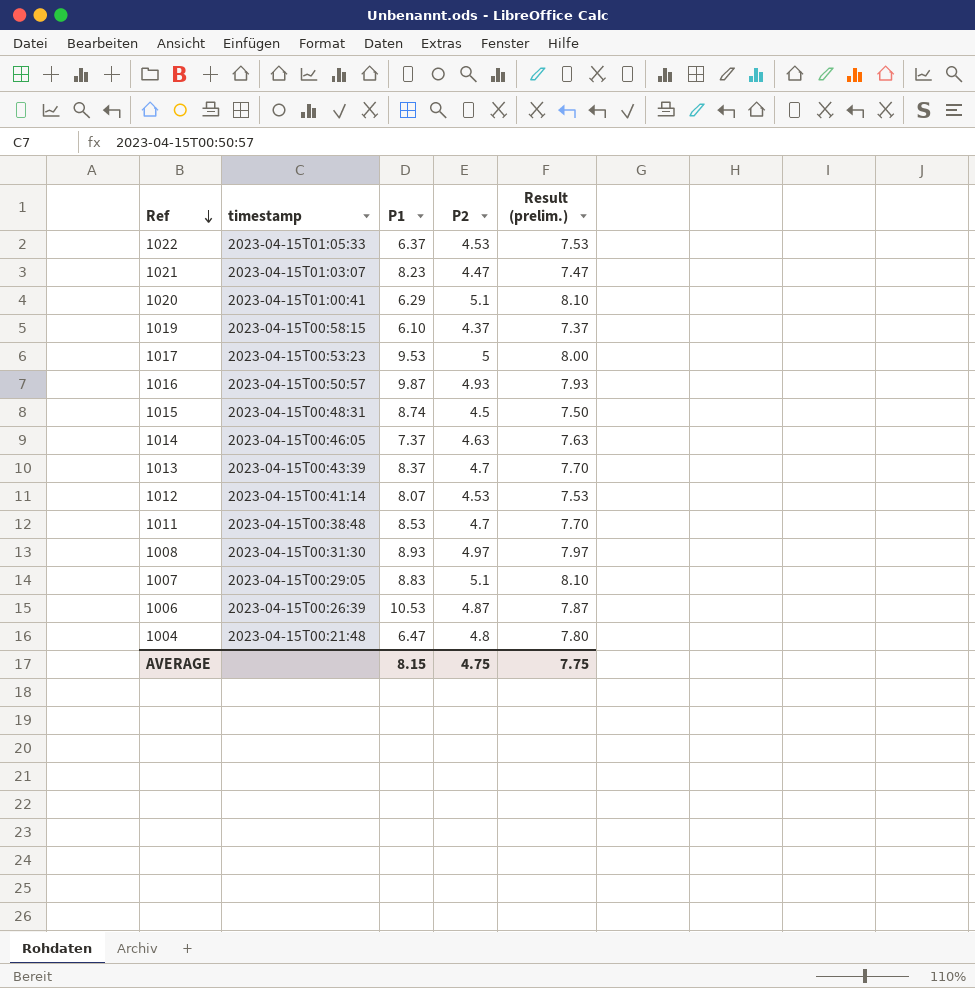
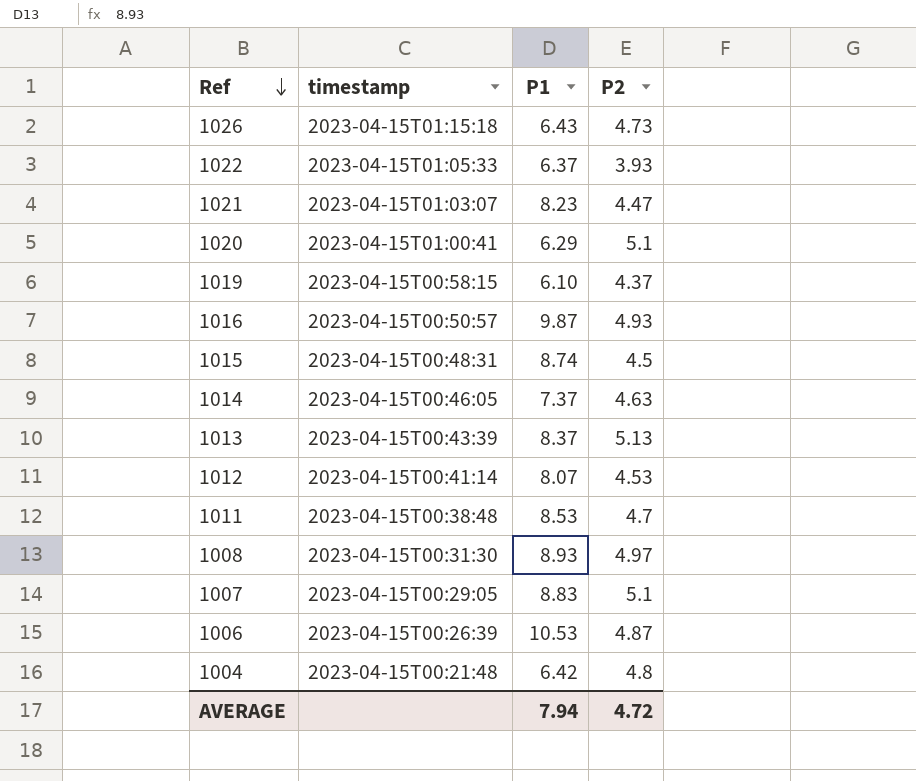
column Result (prelim.) | formula: [P2] + 3 -> none
row 1017: 2023-04-15T00:53:23 | 9.53 | 5 | 8.00 -> none
row 1026: none -> 2023-04-15T01:15:18 | 6.43 | 4.73
1022 | P2: 4.53 -> 3.93
1013 | P2: 4.7 -> 5.13
1004 | P1: 6.47 -> 6.42
AVERAGE | P1: 8.15 -> 7.94
AVERAGE | P2: 4.75 -> 4.72

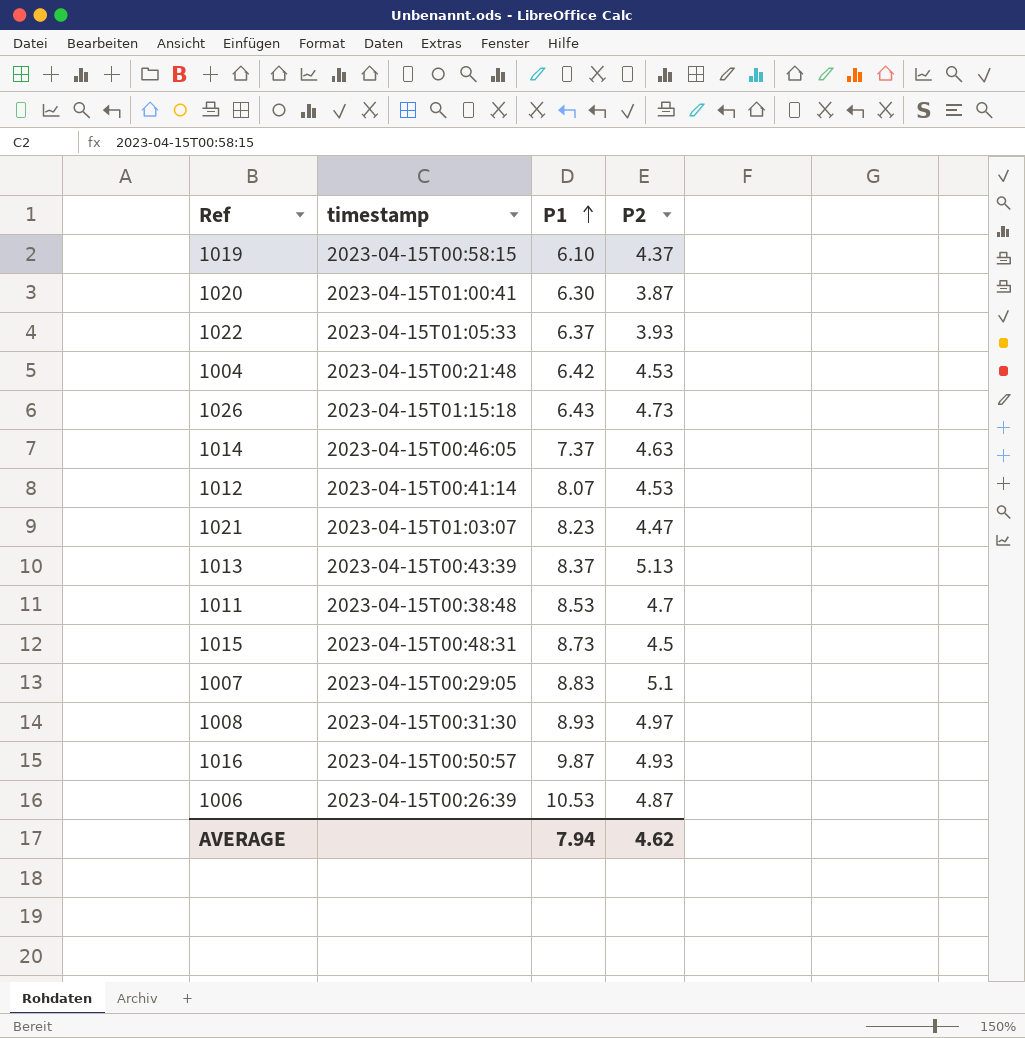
row order: Ref descending -> P1 ascending
1020 | P1: 6.29 -> 6.30
1020 | P2: 5.1 -> 3.87
1004 | P2: 4.8 -> 4.53
1015 | P1: 8.74 -> 8.73
AVERAGE | P2: 4.72 -> 4.62

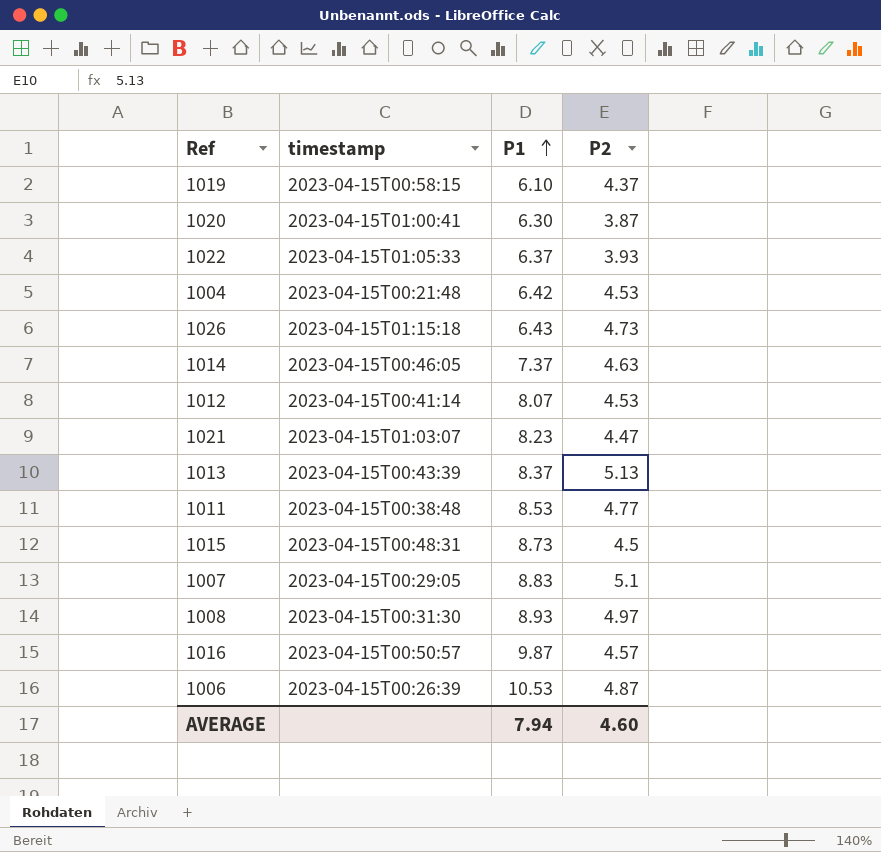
1011 | P2: 4.7 -> 4.77
1016 | P2: 4.93 -> 4.57
AVERAGE | P2: 4.62 -> 4.60

